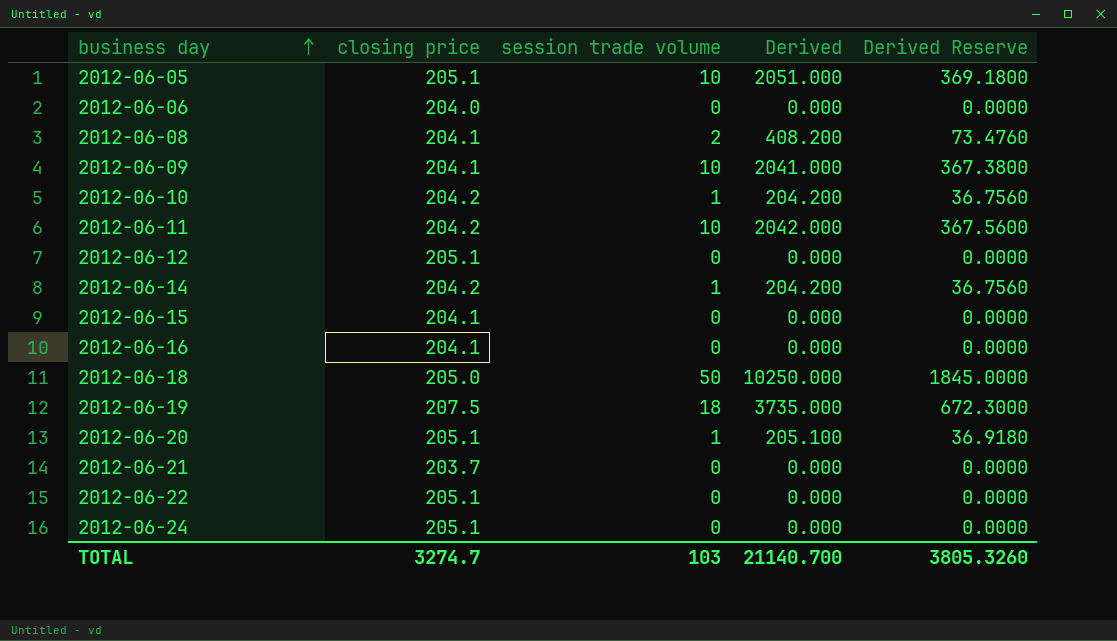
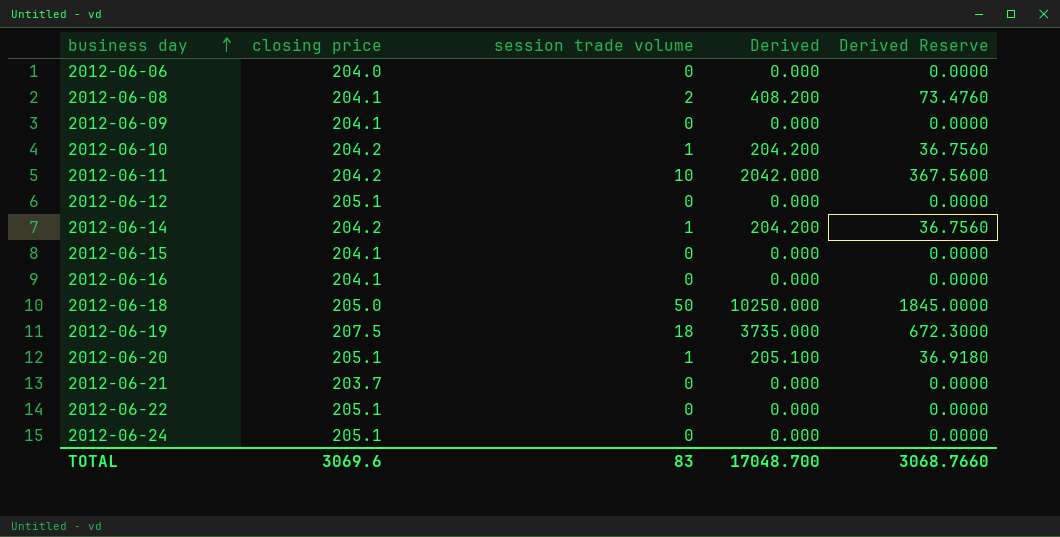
row 2012-06-05: 205.1 | 10 | 2051.000 | 369.1800 -> none
2012-06-09 | session trade volume: 10 -> 0
2012-06-09 | Derived: 2041.000 -> 0.000
2012-06-09 | Derived Reserve: 367.3800 -> 0.0000
TOTAL | closing price: 3274.7 -> 3069.6
TOTAL | session trade volume: 103 -> 83
TOTAL | Derived: 21140.700 -> 17048.700
TOTAL | Derived Reserve: 3805.3260 -> 3068.7660

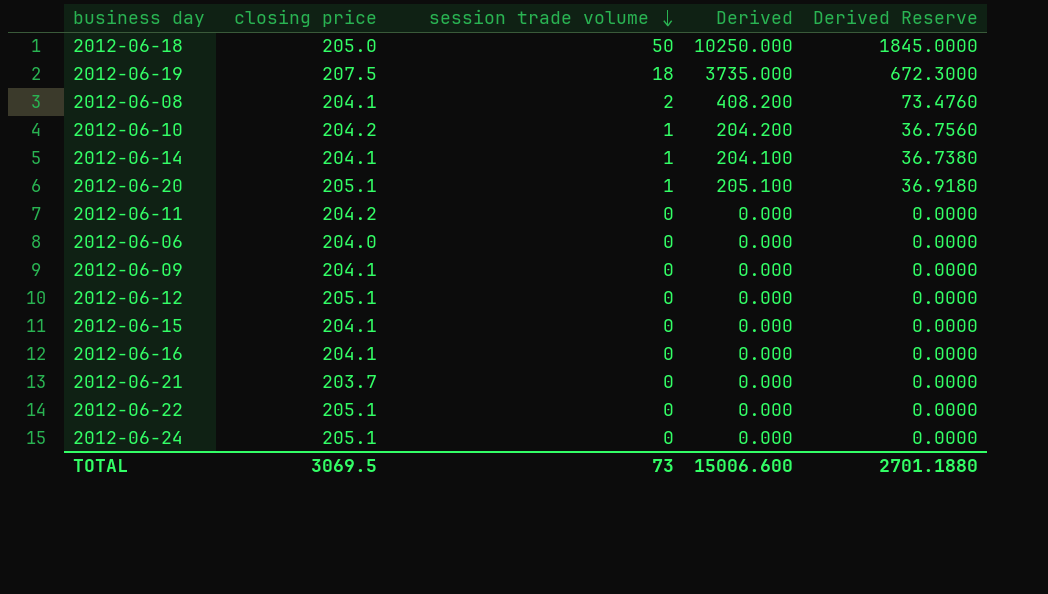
row order: business day ascending -> session trade volume descending
2012-06-14 | closing price: 204.2 -> 204.1
2012-06-14 | Derived: 204.200 -> 204.100
2012-06-14 | Derived Reserve: 36.7560 -> 36.7380
2012-06-11 | session trade volume: 10 -> 0
2012-06-11 | Derived: 2042.000 -> 0.000
2012-06-11 | Derived Reserve: 367.5600 -> 0.0000
TOTAL | closing price: 3069.6 -> 3069.5
TOTAL | session trade volume: 83 -> 73
TOTAL | Derived: 17048.700 -> 15006.600
TOTAL | Derived Reserve: 3068.7660 -> 2701.1880

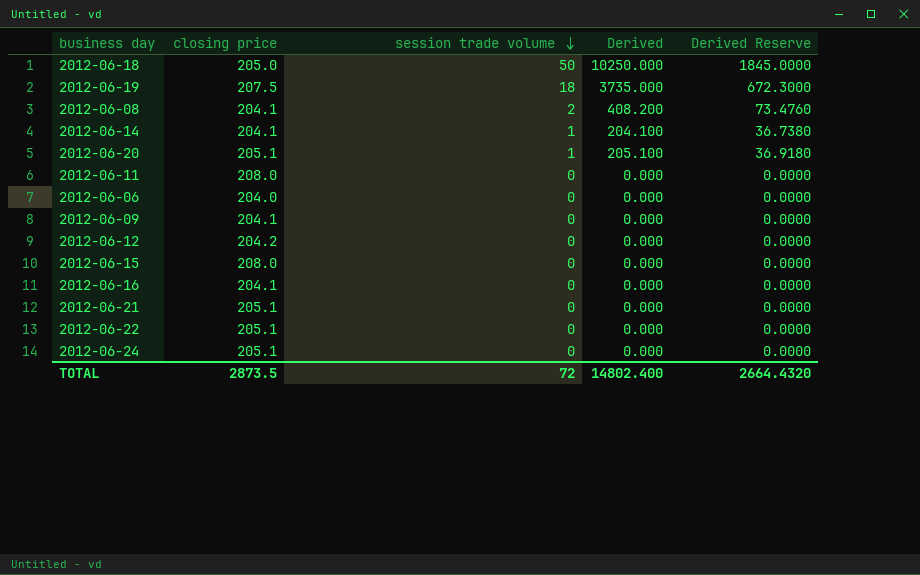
row 2012-06-10: 204.2 | 1 | 204.200 | 36.7560 -> none
2012-06-11 | closing price: 204.2 -> 208.0
2012-06-12 | closing price: 205.1 -> 204.2
2012-06-15 | closing price: 204.1 -> 208.0
2012-06-21 | closing price: 203.7 -> 205.1
TOTAL | closing price: 3069.5 -> 2873.5
TOTAL | session trade volume: 73 -> 72
TOTAL | Derived: 15006.600 -> 14802.400
TOTAL | Derived Reserve: 2701.1880 -> 2664.4320

